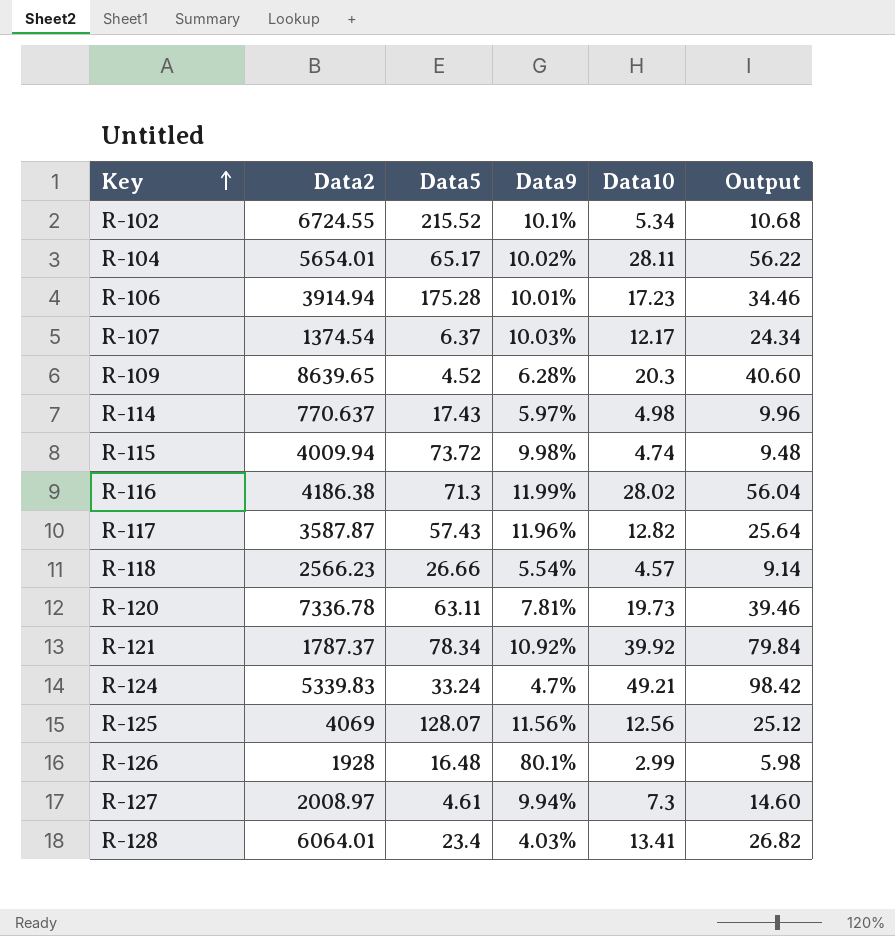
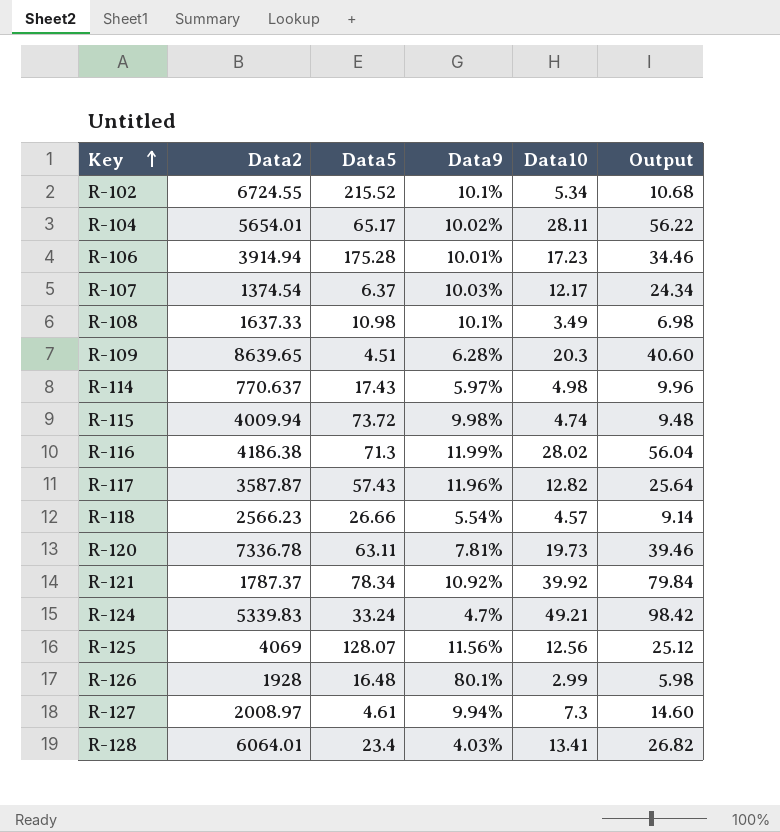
row R-108: none -> 1637.33 | 10.98 | 10.1% | 3.49 | 6.98
R-109 | Data5: 4.52 -> 4.51

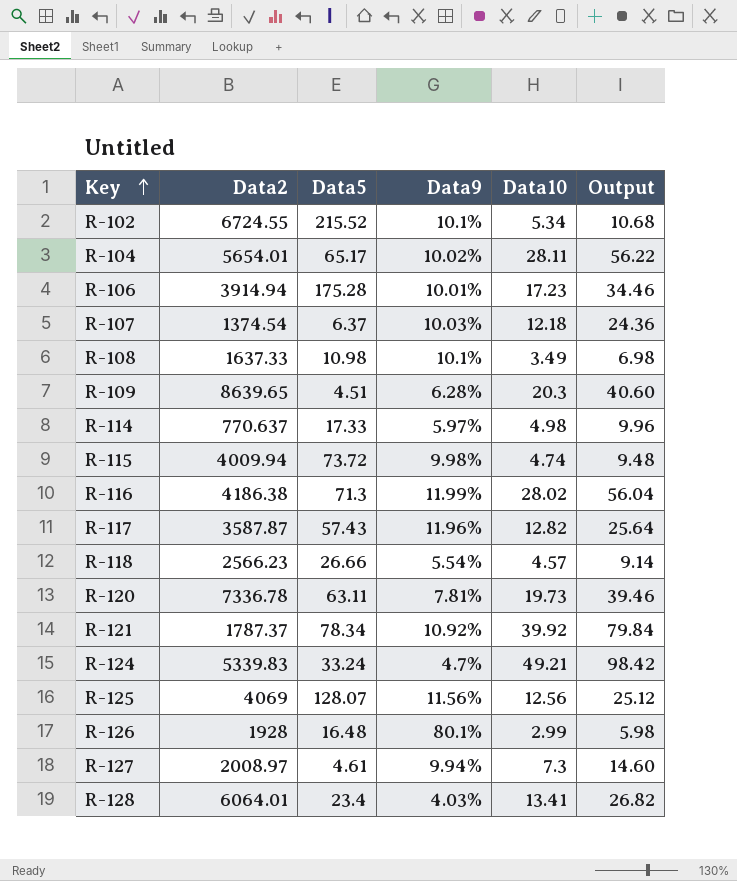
R-107 | Data10: 12.17 -> 12.18
R-107 | Output: 24.34 -> 24.36
R-114 | Data5: 17.43 -> 17.33

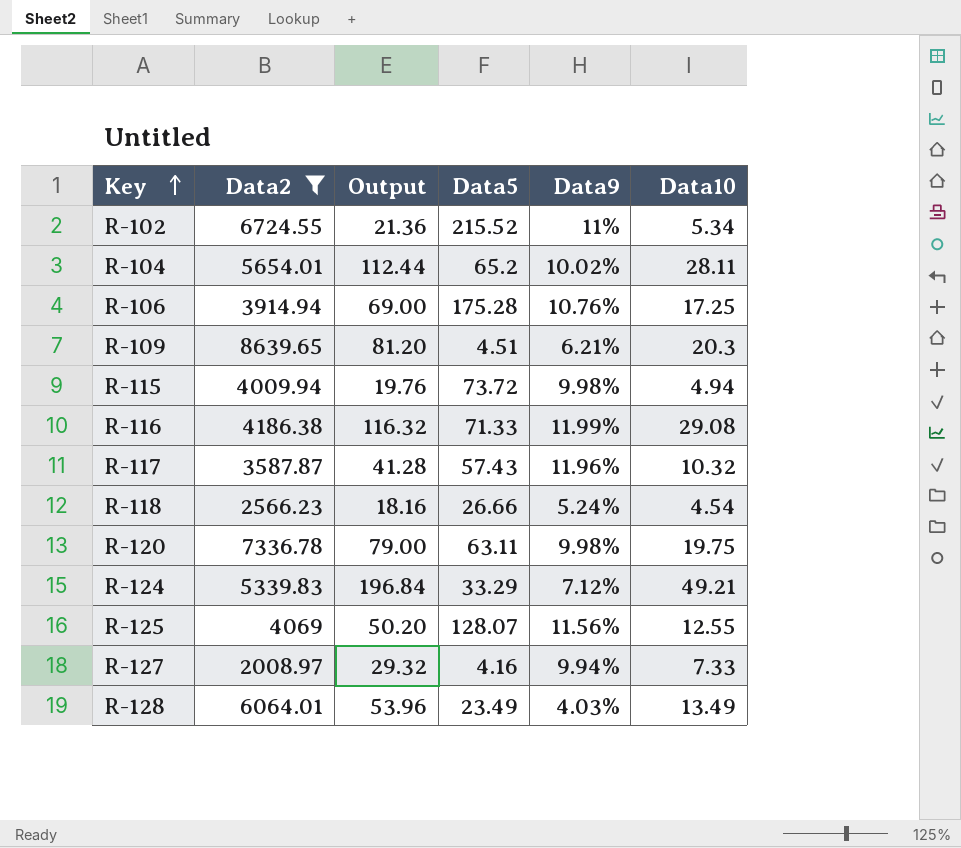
filter: none -> Data2 >= 2008.97
column Output | formula: [Data10] * 2 -> [Data10] * 4
column Output | position: 6 -> 3
R-102 | Data9: 10.1% -> 11%
R-104 | Data5: 65.17 -> 65.2
R-106 | Data9: 10.01% -> 10.76%
R-106 | Data10: 17.23 -> 17.25
R-109 | Data9: 6.28% -> 6.21%
R-115 | Data10: 4.74 -> 4.94
R-116 | Data5: 71.3 -> 71.33
R-116 | Data10: 28.02 -> 29.08
R-117 | Data10: 12.82 -> 10.32
R-118 | Data9: 5.54% -> 5.24%
R-118 | Data10: 4.57 -> 4.54
R-120 | Data9: 7.81% -> 9.98%
R-120 | Data10: 19.73 -> 19.75
R-124 | Data5: 33.24 -> 33.29
R-124 | Data9: 4.7% -> 7.12%
R-125 | Data10: 12.56 -> 12.55
R-127 | Data5: 4.61 -> 4.16
R-127 | Data10: 7.3 -> 7.33
R-128 | Data5: 23.4 -> 23.49
R-128 | Data10: 13.41 -> 13.49

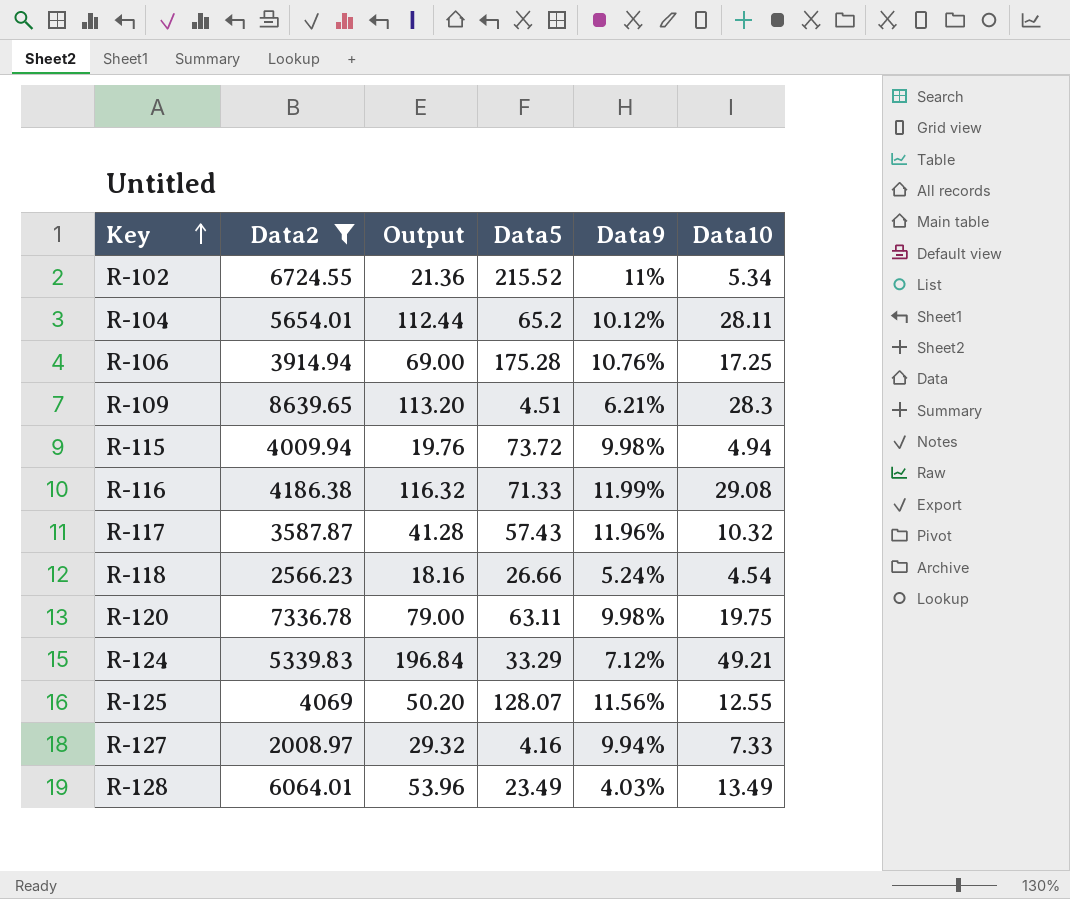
R-104 | Data9: 10.02% -> 10.12%
R-109 | Output: 81.20 -> 113.20
R-109 | Data10: 20.3 -> 28.3

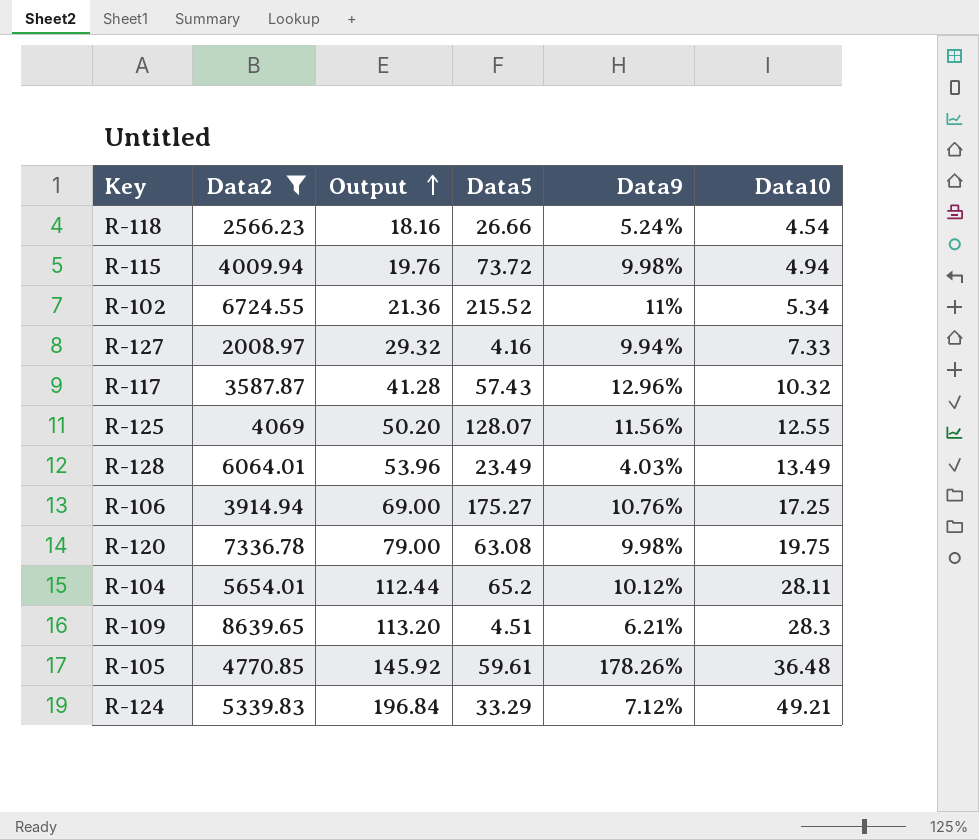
row order: Key ascending -> Output ascending
row R-116: 4186.38 | 116.32 | 71.33 | 11.99% | 29.08 -> none
R-117 | Data9: 11.96% -> 12.96%
R-106 | Data5: 175.28 -> 175.27
R-120 | Data5: 63.11 -> 63.08
row R-105: none -> 4770.85 | 145.92 | 59.61 | 178.26% | 36.48

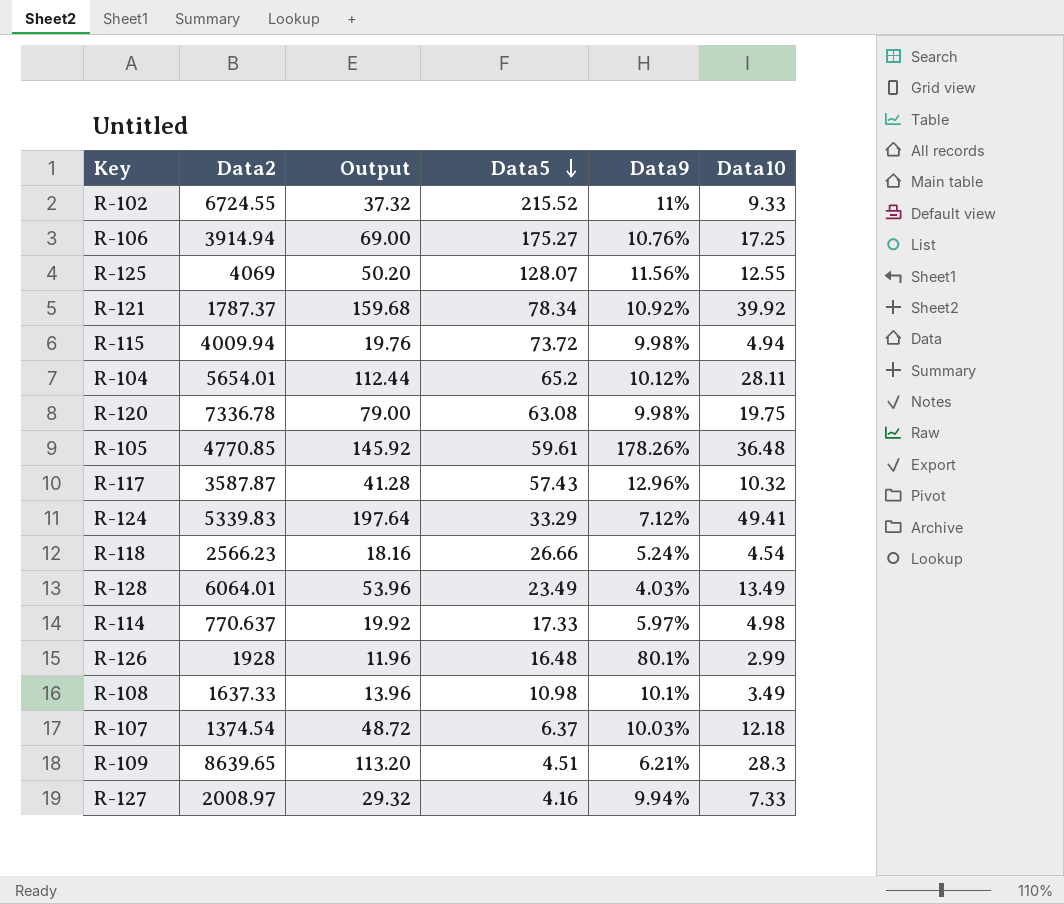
filter: Data2 >= 2008.97 -> none
row order: Output ascending -> Data5 descending
R-102 | Output: 21.36 -> 37.32
R-102 | Data10: 5.34 -> 9.33
R-124 | Output: 196.84 -> 197.64
R-124 | Data10: 49.21 -> 49.41

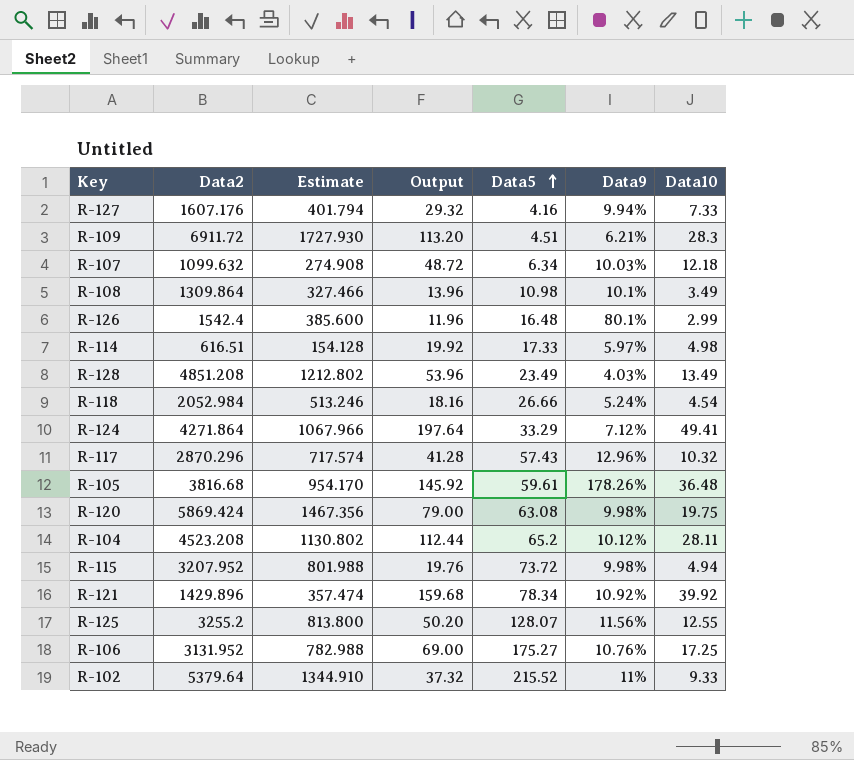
row order: Data5 descending -> Data5 ascending
column Estimate | formula: none -> [Data2] * 0.25
R-127 | Data2: 2008.97 -> 1607.176
R-109 | Data2: 8639.65 -> 6911.72
R-107 | Data2: 1374.54 -> 1099.632
R-107 | Data5: 6.37 -> 6.34
R-108 | Data2: 1637.33 -> 1309.864
R-126 | Data2: 1928 -> 1542.4
R-114 | Data2: 770.637 -> 616.51
R-128 | Data2: 6064.01 -> 4851.208
R-118 | Data2: 2566.23 -> 2052.984
R-124 | Data2: 5339.83 -> 4271.864
R-117 | Data2: 3587.87 -> 2870.296
R-105 | Data2: 4770.85 -> 3816.68
R-120 | Data2: 7336.78 -> 5869.424
R-104 | Data2: 5654.01 -> 4523.208
R-115 | Data2: 4009.94 -> 3207.952
R-121 | Data2: 1787.37 -> 1429.896
R-125 | Data2: 4069 -> 3255.2
R-106 | Data2: 3914.94 -> 3131.952
R-102 | Data2: 6724.55 -> 5379.64

